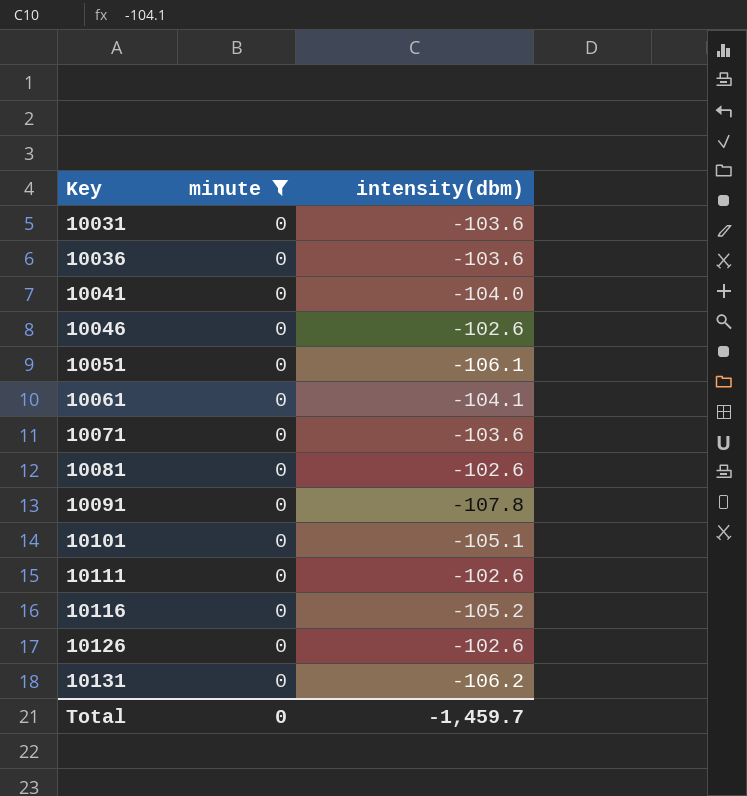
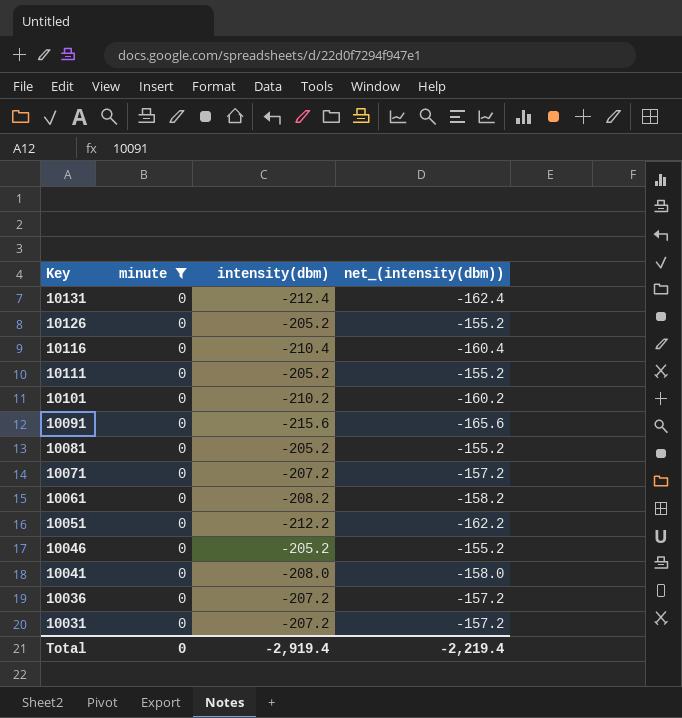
row order: Key ascending -> Key descending
column net_(intensity(dbm)) | formula: none -> [intensity(dbm)] + 50
10131 | intensity(dbm): -106.2 -> -212.4
10126 | intensity(dbm): -102.6 -> -205.2
10116 | intensity(dbm): -105.2 -> -210.4
10111 | intensity(dbm): -102.6 -> -205.2
10101 | intensity(dbm): -105.1 -> -210.2
10091 | intensity(dbm): -107.8 -> -215.6
10081 | intensity(dbm): -102.6 -> -205.2
10071 | intensity(dbm): -103.6 -> -207.2
10061 | intensity(dbm): -104.1 -> -208.2
10051 | intensity(dbm): -106.1 -> -212.2
10046 | intensity(dbm): -102.6 -> -205.2
10041 | intensity(dbm): -104.0 -> -208.0
10036 | intensity(dbm): -103.6 -> -207.2
10031 | intensity(dbm): -103.6 -> -207.2
Total | intensity(dbm): -1,459.7 -> -2,919.4

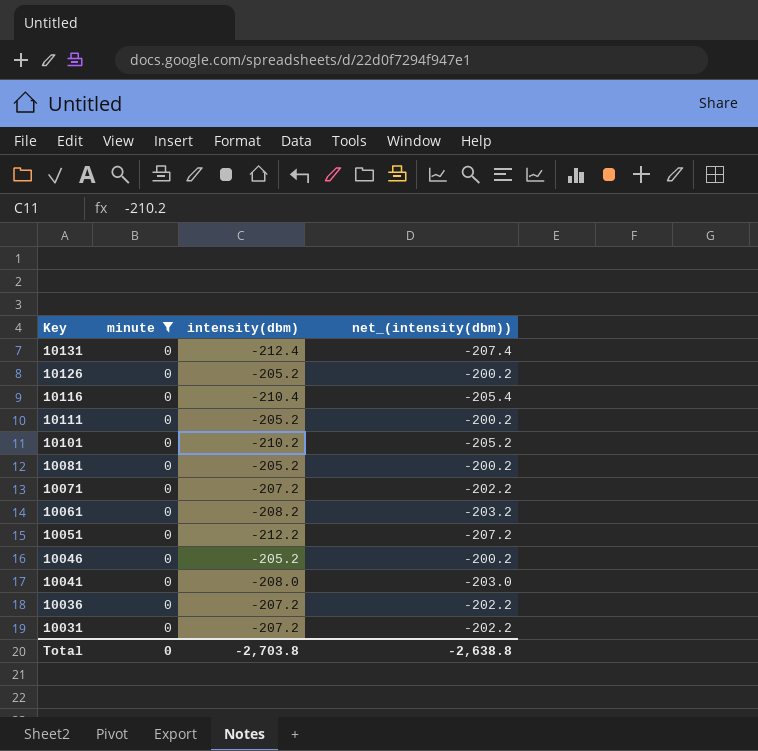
column net_(intensity(dbm)) | formula: [intensity(dbm)] + 50 -> [intensity(dbm)] + 5
row 10091: 0 | -215.6 | -165.6 -> none
Total | intensity(dbm): -2,919.4 -> -2,703.8
Total | net_(intensity(dbm)): -2,219.4 -> -2,638.8

